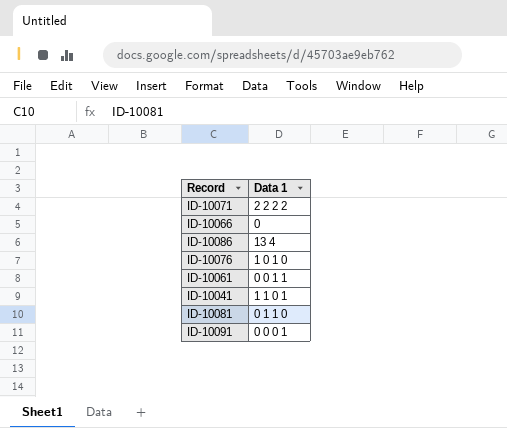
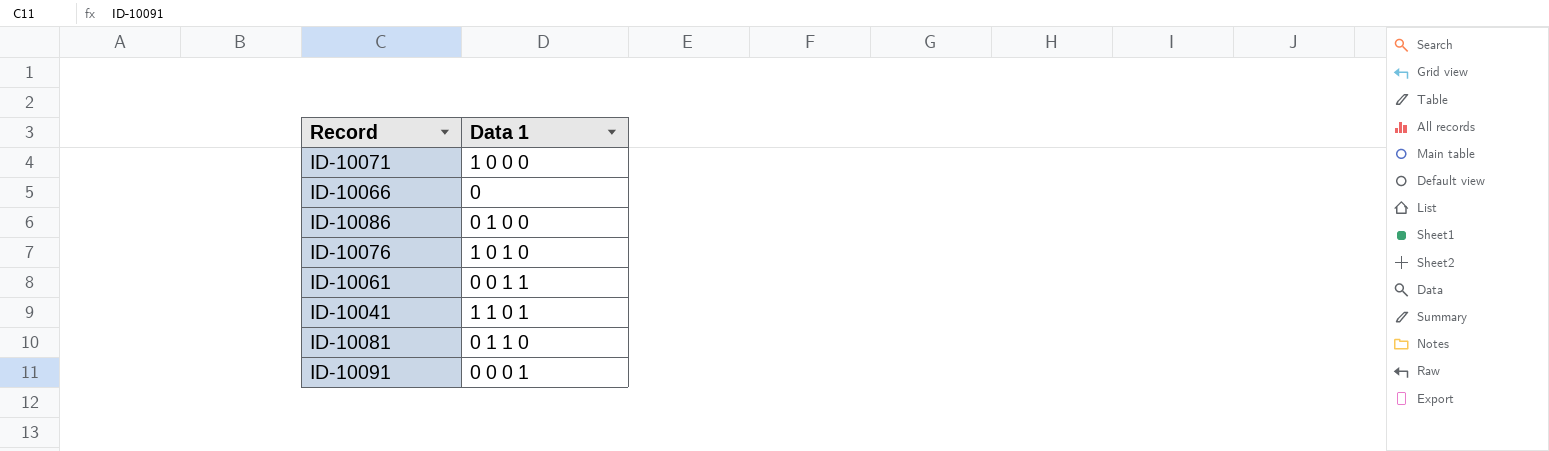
ID-10071 | Data 1: 2 2 2 2 -> 1 0 0 0
ID-10086 | Data 1: 13 4 -> 0 1 0 0

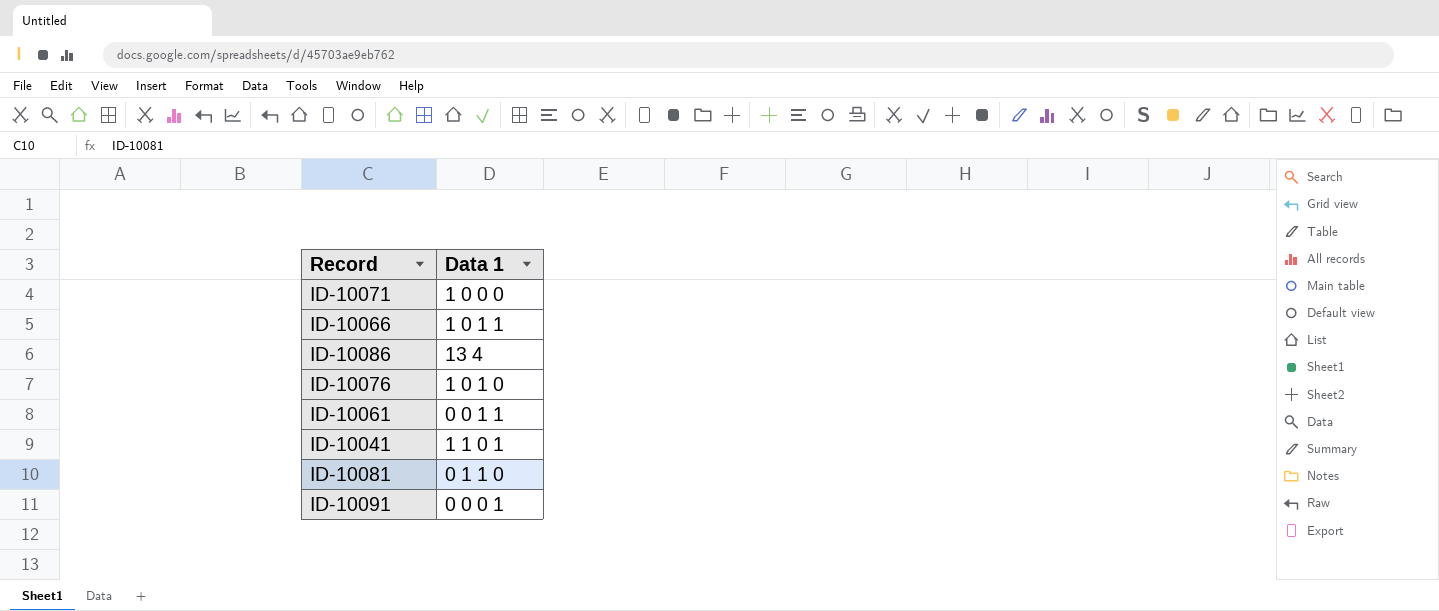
ID-10066 | Data 1: 0 -> 1 0 1 1
ID-10086 | Data 1: 0 1 0 0 -> 13 4

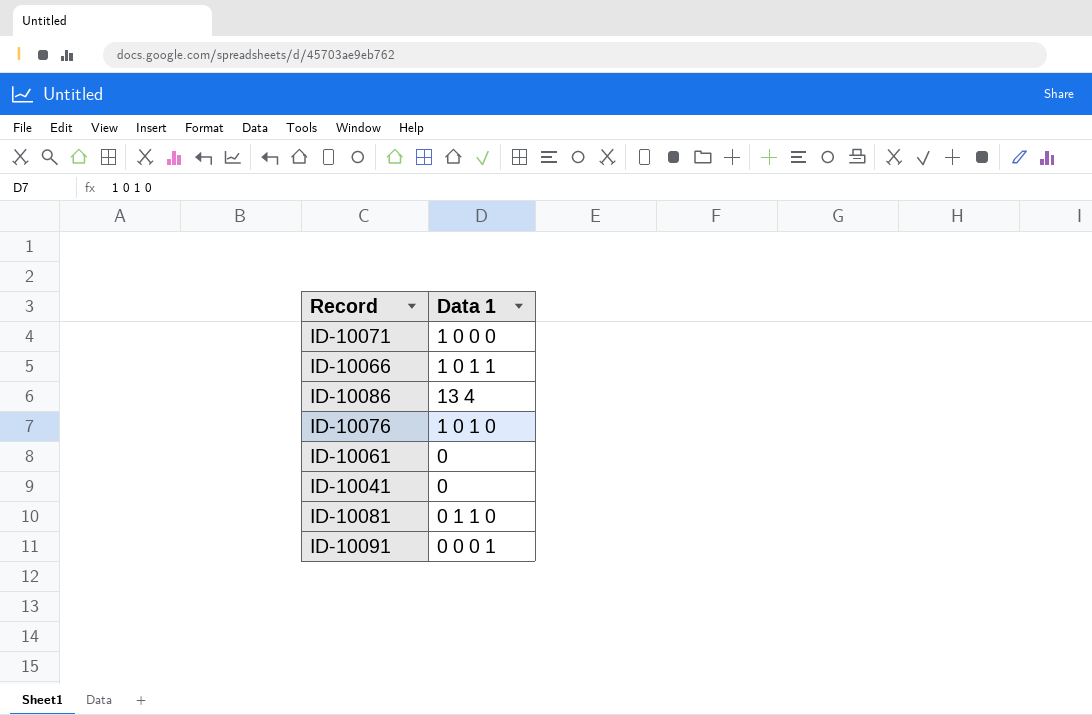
ID-10061 | Data 1: 0 0 1 1 -> 0
ID-10041 | Data 1: 1 1 0 1 -> 0

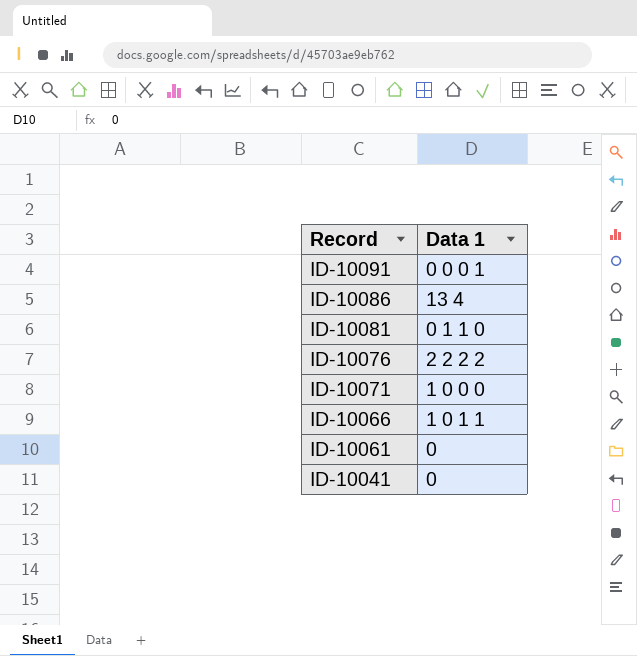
row order: none -> Record descending
ID-10076 | Data 1: 1 0 1 0 -> 2 2 2 2

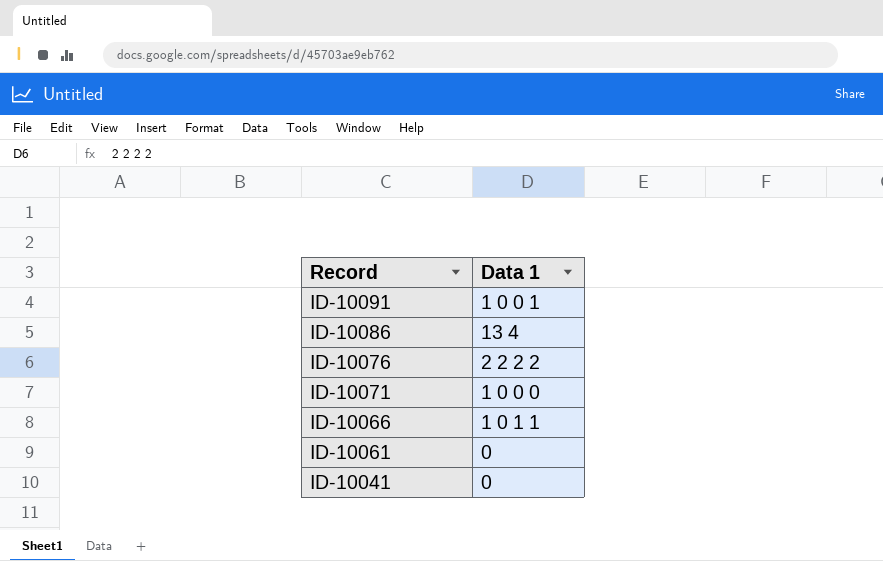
row ID-10081: 0 1 1 0 -> none
ID-10091 | Data 1: 0 0 0 1 -> 1 0 0 1

